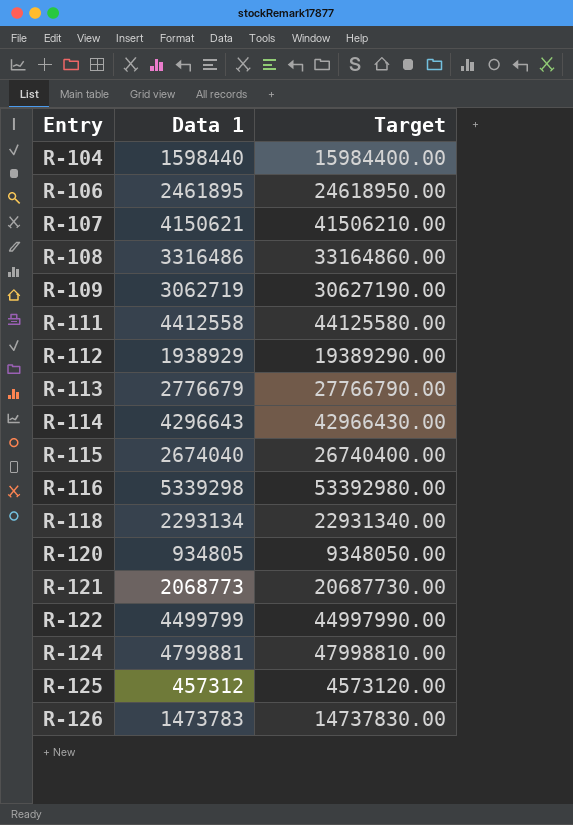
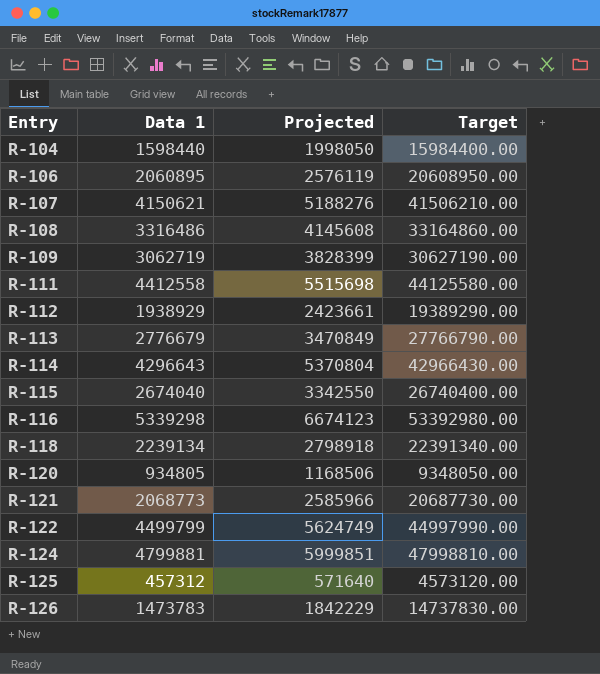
column Projected | formula: none -> [Data 1] * 1.25
R-106 | Data 1: 2461895 -> 2060895
R-106 | Target: 24618950.00 -> 20608950.00
R-118 | Data 1: 2293134 -> 2239134
R-118 | Target: 22931340.00 -> 22391340.00

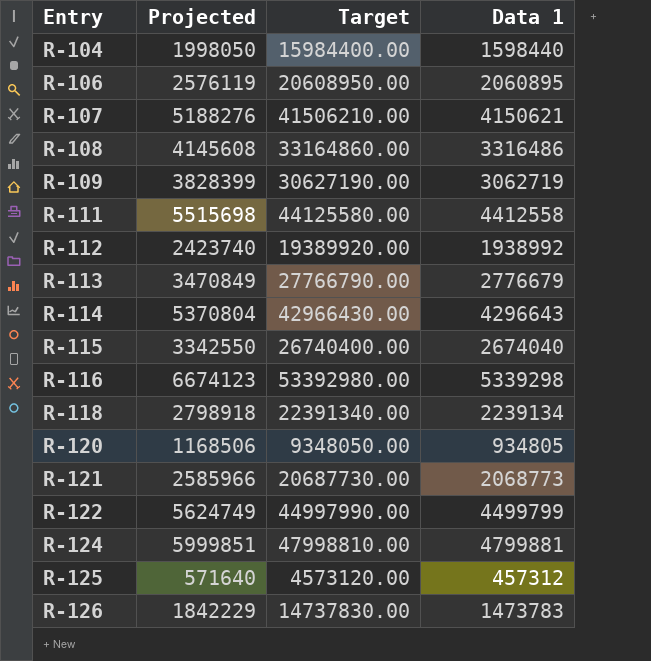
column Data 1 | position: 2 -> 4
R-112 | Projected: 2423661 -> 2423740
R-112 | Target: 19389290.00 -> 19389920.00
R-112 | Data 1: 1938929 -> 1938992

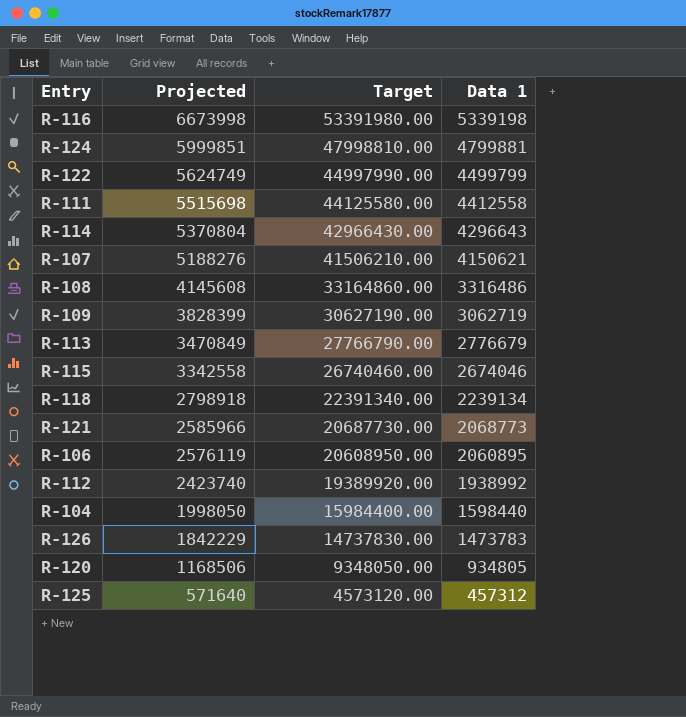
row order: Entry ascending -> Projected descending
R-116 | Projected: 6674123 -> 6673998
R-116 | Target: 53392980.00 -> 53391980.00
R-116 | Data 1: 5339298 -> 5339198
R-115 | Projected: 3342550 -> 3342558
R-115 | Target: 26740400.00 -> 26740460.00
R-115 | Data 1: 2674040 -> 2674046

